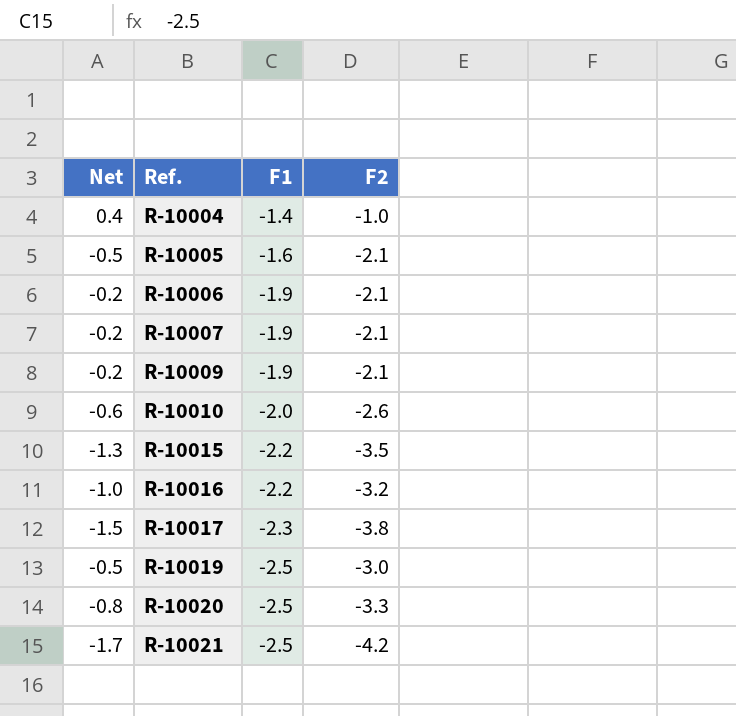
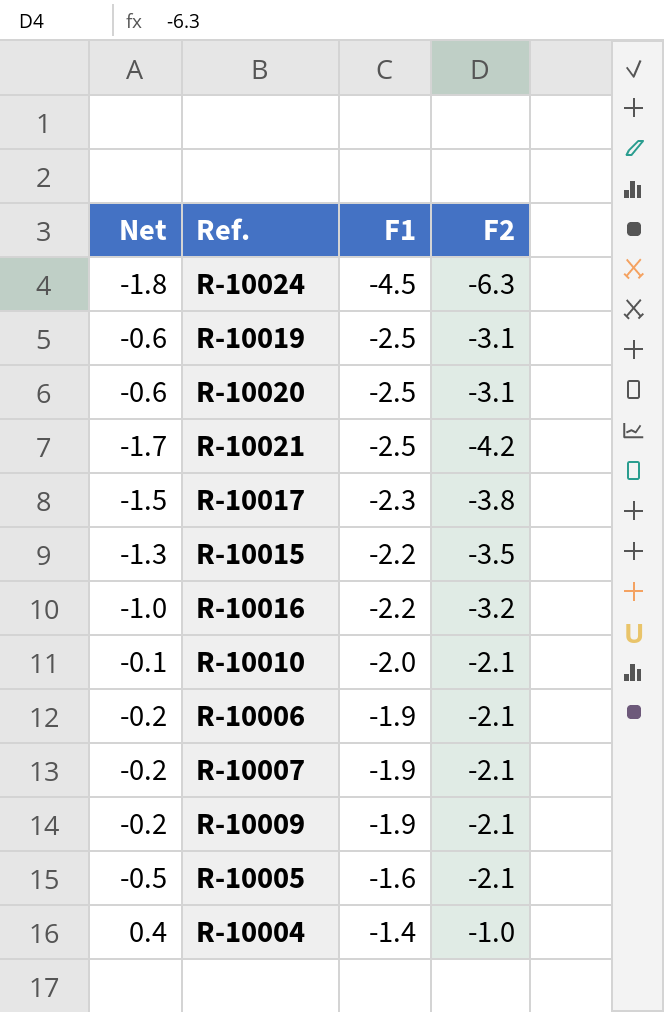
row order: Ref. ascending -> F1 ascending
row R-10024: none -> -1.8 | -4.5 | -6.3
R-10019 | Net: -0.5 -> -0.6
R-10019 | F2: -3.0 -> -3.1
R-10020 | Net: -0.8 -> -0.6
R-10020 | F2: -3.3 -> -3.1
R-10010 | Net: -0.6 -> -0.1
R-10010 | F2: -2.6 -> -2.1

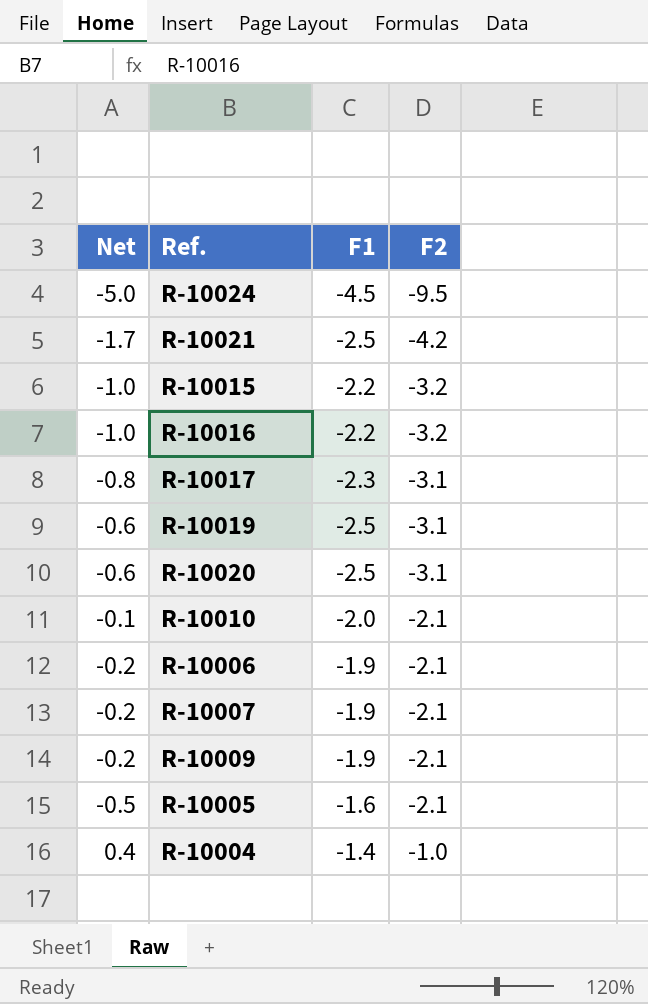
row order: F1 ascending -> F2 ascending
R-10024 | Net: -1.8 -> -5.0
R-10024 | F2: -6.3 -> -9.5
R-10015 | Net: -1.3 -> -1.0
R-10015 | F2: -3.5 -> -3.2
R-10017 | Net: -1.5 -> -0.8
R-10017 | F2: -3.8 -> -3.1

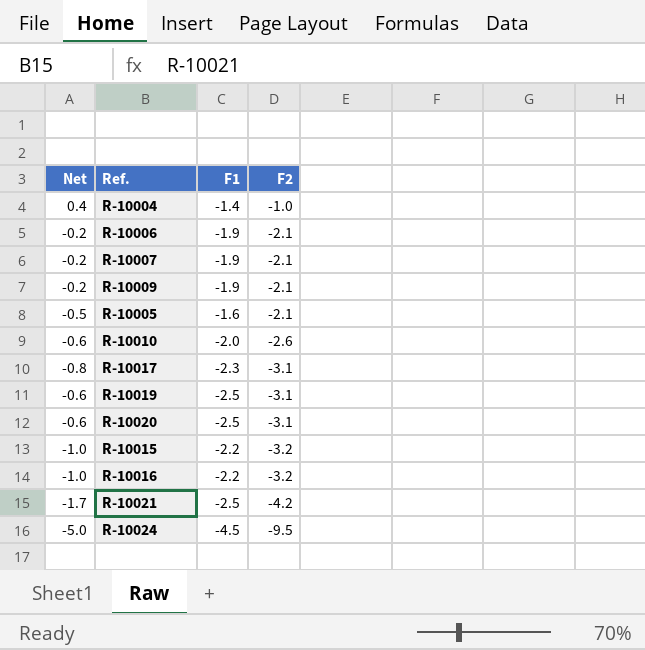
row order: F2 ascending -> F2 descending
R-10010 | Net: -0.1 -> -0.6
R-10010 | F2: -2.1 -> -2.6

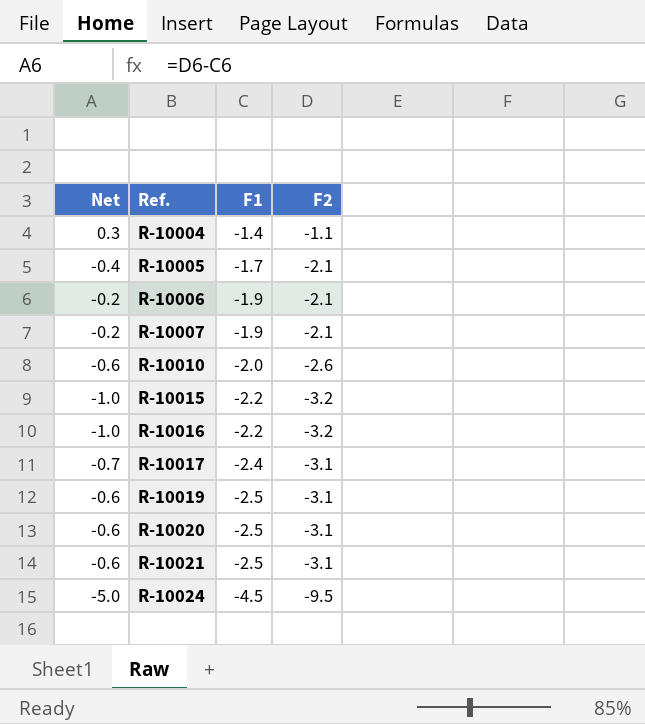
row order: F2 descending -> Ref. ascending
row R-10009: -0.2 | -1.9 | -2.1 -> none
R-10004 | Net: 0.4 -> 0.3
R-10004 | F2: -1.0 -> -1.1
R-10005 | Net: -0.5 -> -0.4
R-10005 | F1: -1.6 -> -1.7
R-10017 | Net: -0.8 -> -0.7
R-10017 | F1: -2.3 -> -2.4
R-10021 | Net: -1.7 -> -0.6
R-10021 | F2: -4.2 -> -3.1

